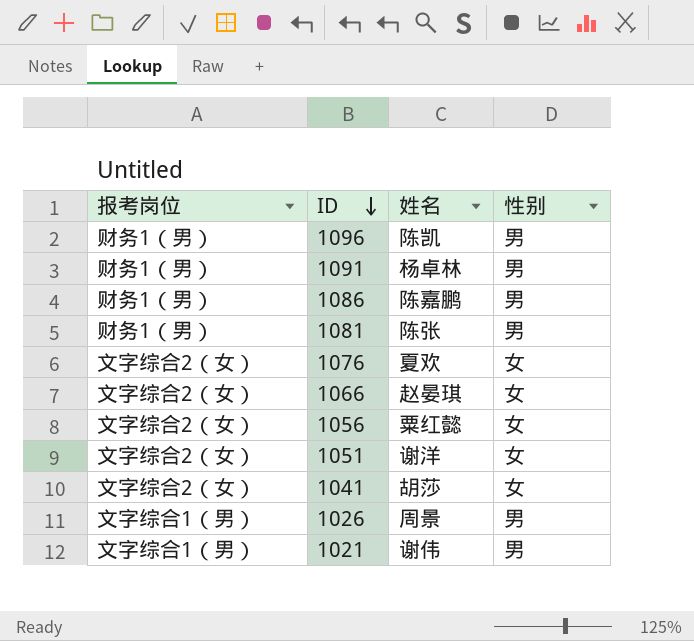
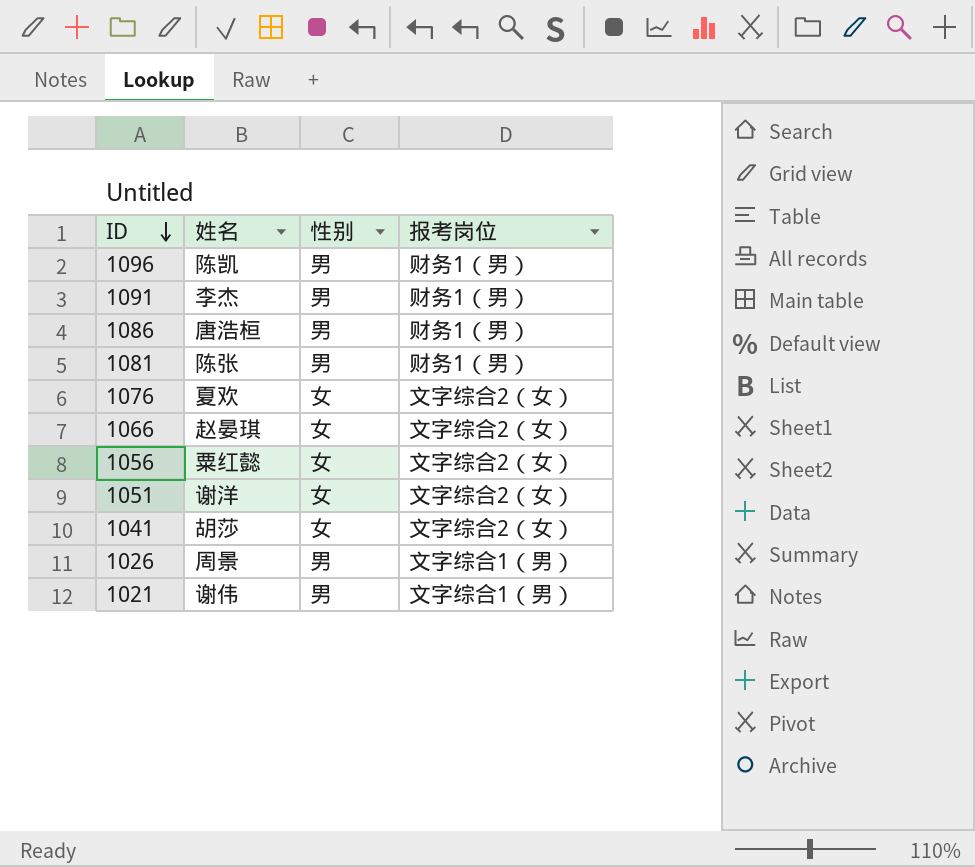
column 报考岗位 | position: 1 -> 4
1091 | 姓名: 杨卓林 -> 李杰
1086 | 姓名: 陈嘉鹏 -> 唐浩桓

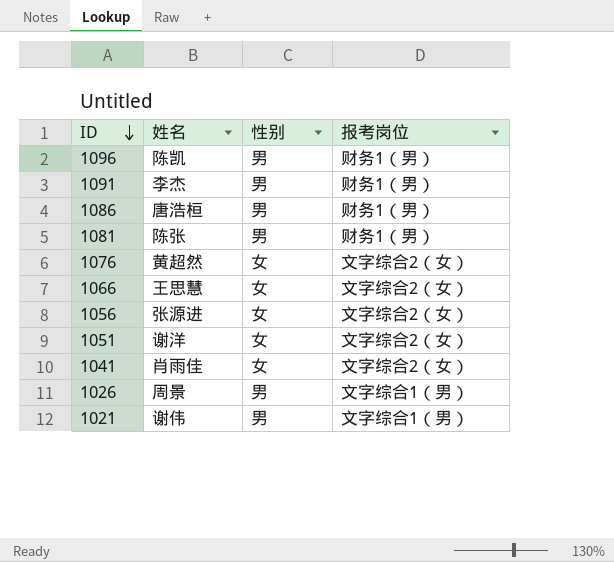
1076 | 姓名: 夏欢 -> 黄超然
1066 | 姓名: 赵晏琪 -> 王思慧
1056 | 姓名: 粟红懿 -> 张源进
1041 | 姓名: 胡莎 -> 肖雨佳

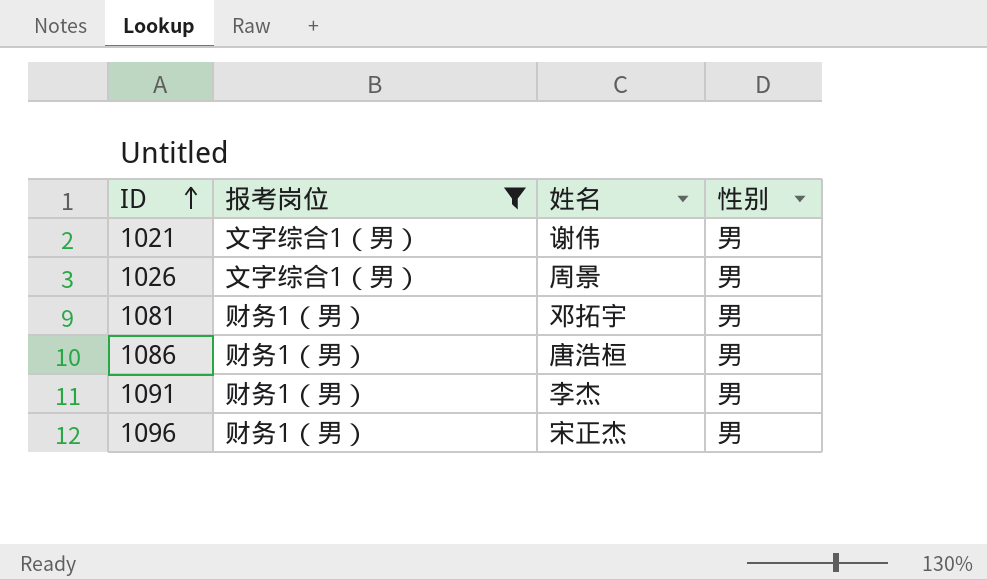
filter: none -> 报考岗位 != 文字综合2（女）
row order: ID descending -> ID ascending
column 报考岗位 | position: 4 -> 2
1081 | 姓名: 陈张 -> 邓拓宇
1096 | 姓名: 陈凯 -> 宋正杰

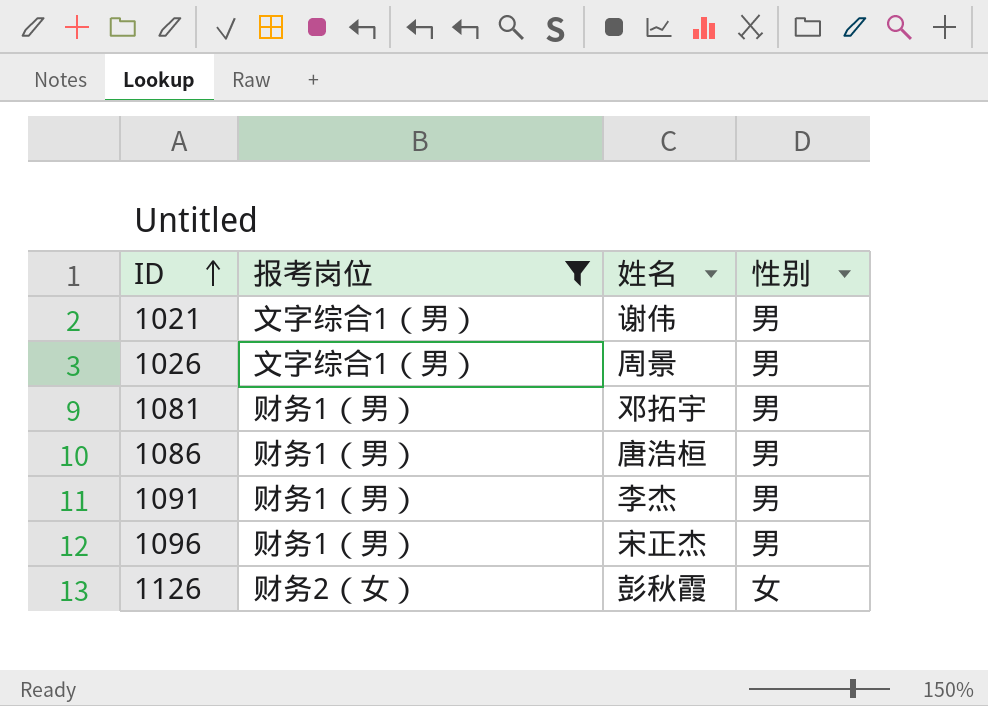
row 1126: none -> 财务2（女） | 彭秋霞 | 女

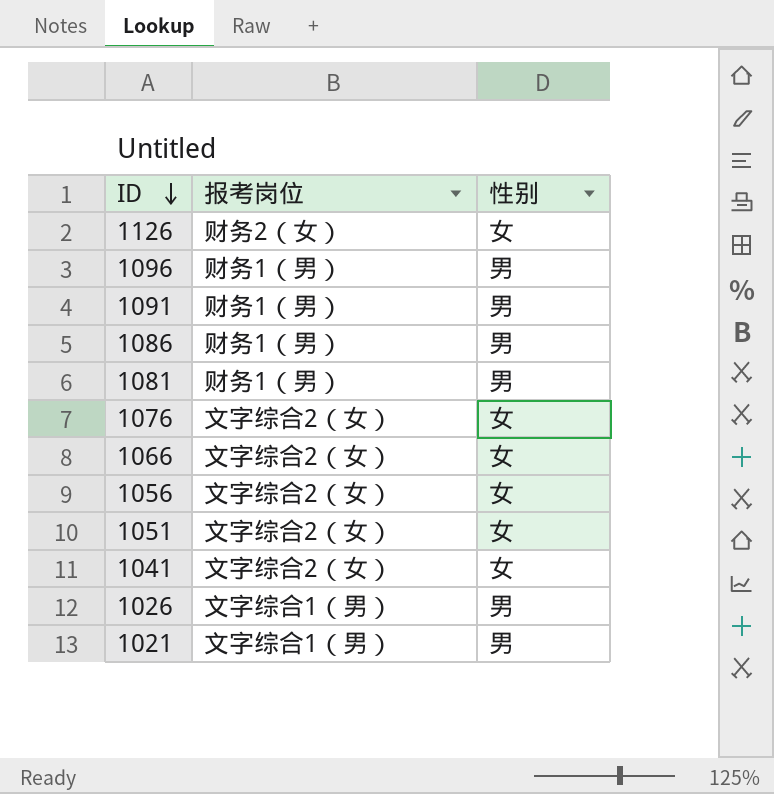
filter: 报考岗位 != 文字综合2（女） -> none
row order: ID ascending -> ID descending
column 姓名 | position: 3 -> none

